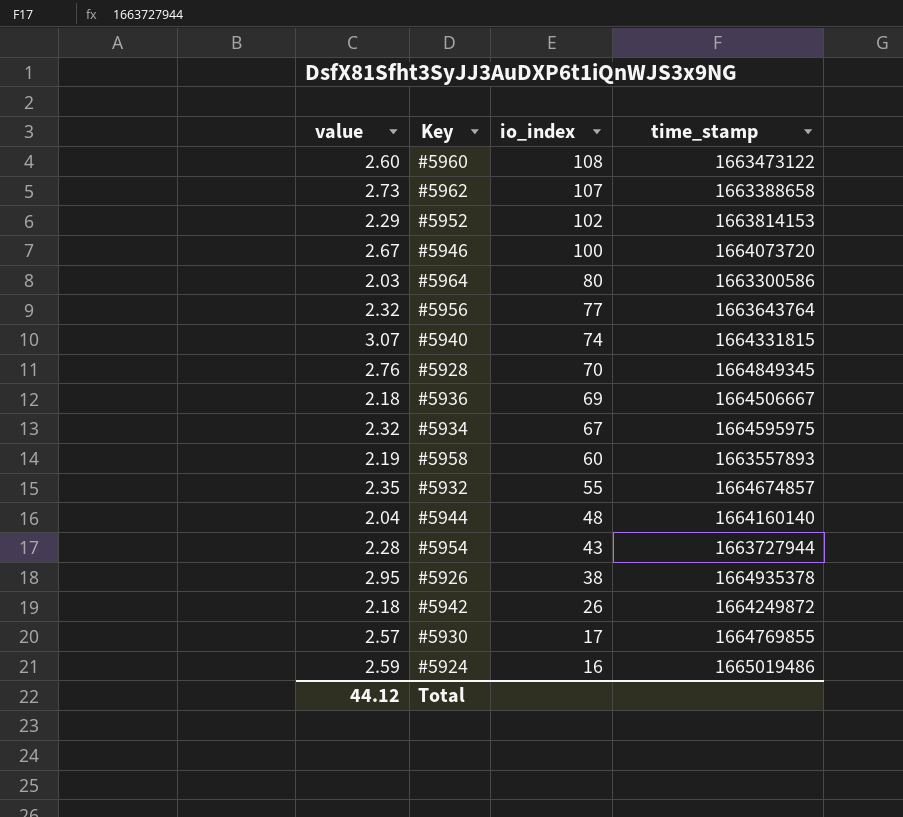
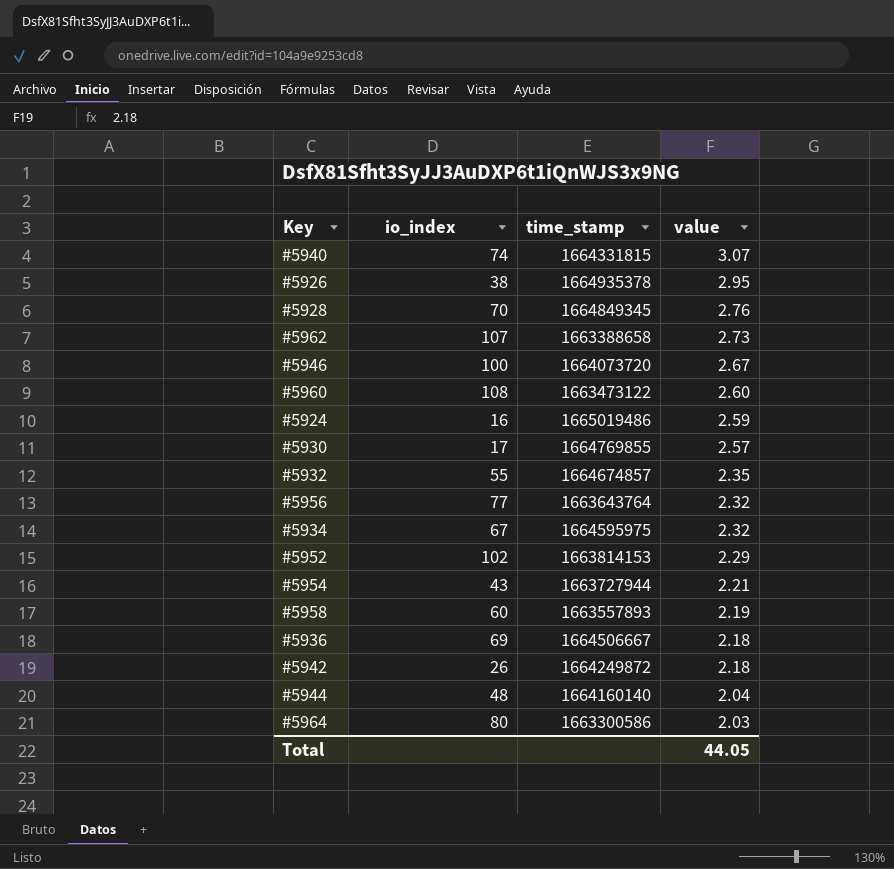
row order: io_index descending -> value descending
column value | position: 1 -> 4
#5954 | value: 2.28 -> 2.21
Total | value: 44.12 -> 44.05

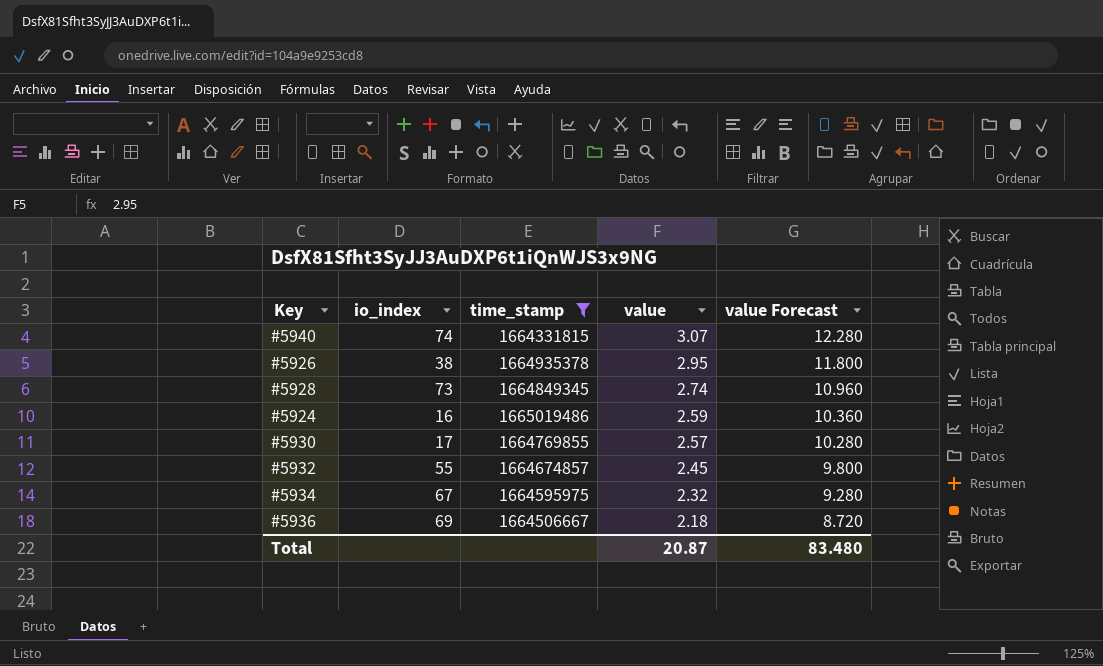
filter: none -> time_stamp >= 1664331815
column value Forecast | formula: none -> [value] * 4
#5928 | io_index: 70 -> 73
#5928 | value: 2.76 -> 2.74
#5932 | value: 2.35 -> 2.45
Total | value: 44.05 -> 20.87

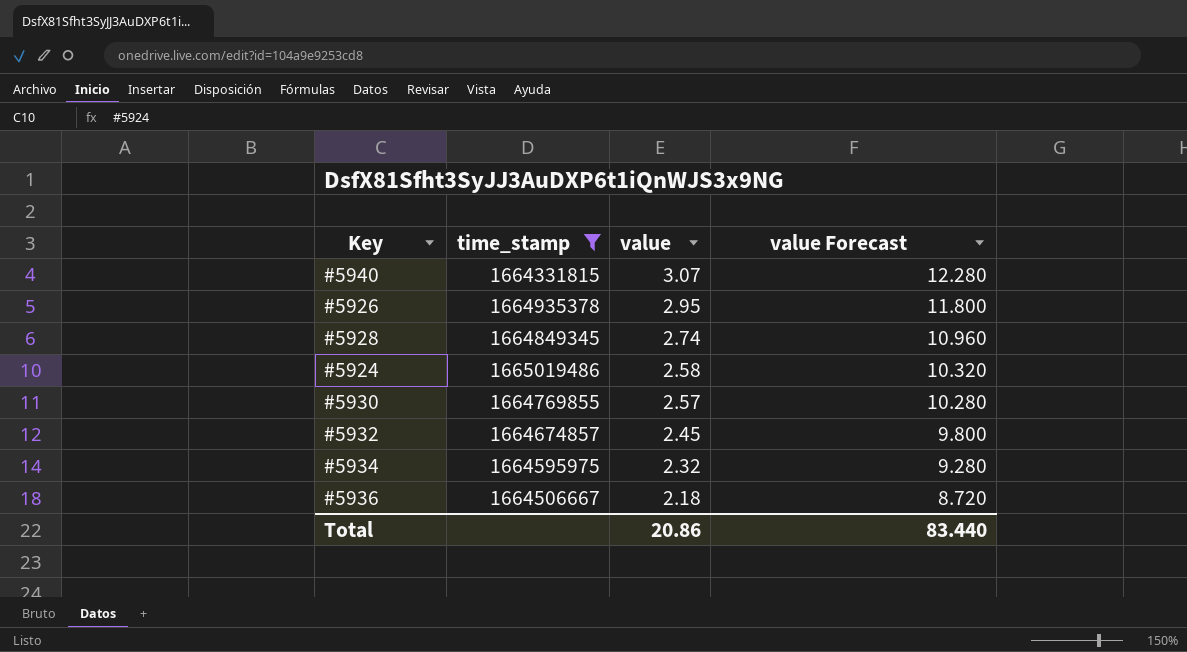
column io_index | position: 2 -> none
#5924 | value: 2.59 -> 2.58
#5924 | value Forecast: 10.360 -> 10.320
Total | value: 20.87 -> 20.86
Total | value Forecast: 83.480 -> 83.440

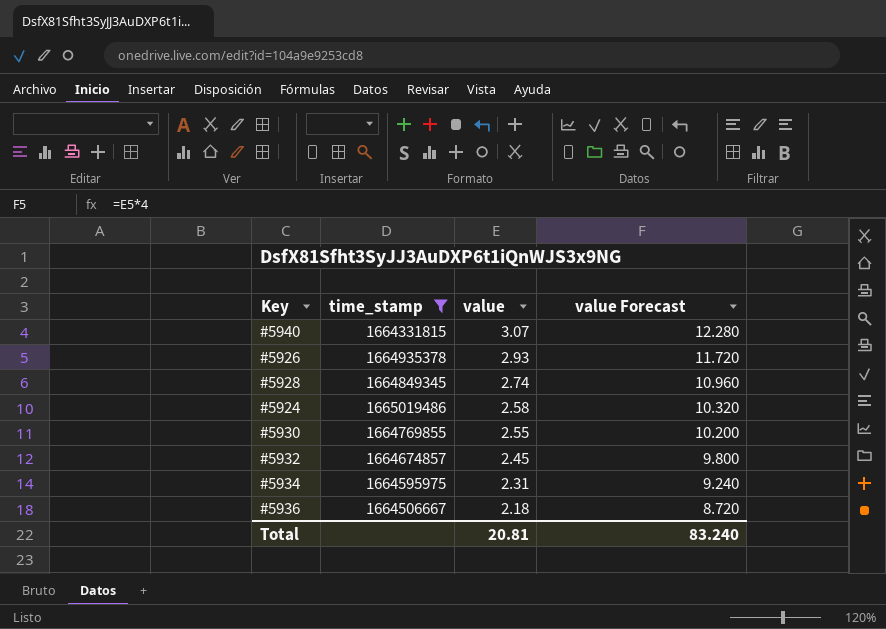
#5926 | value: 2.95 -> 2.93
#5926 | value Forecast: 11.800 -> 11.720
#5930 | value: 2.57 -> 2.55
#5930 | value Forecast: 10.280 -> 10.200
#5934 | value: 2.32 -> 2.31
#5934 | value Forecast: 9.280 -> 9.240
Total | value: 20.86 -> 20.81
Total | value Forecast: 83.440 -> 83.240

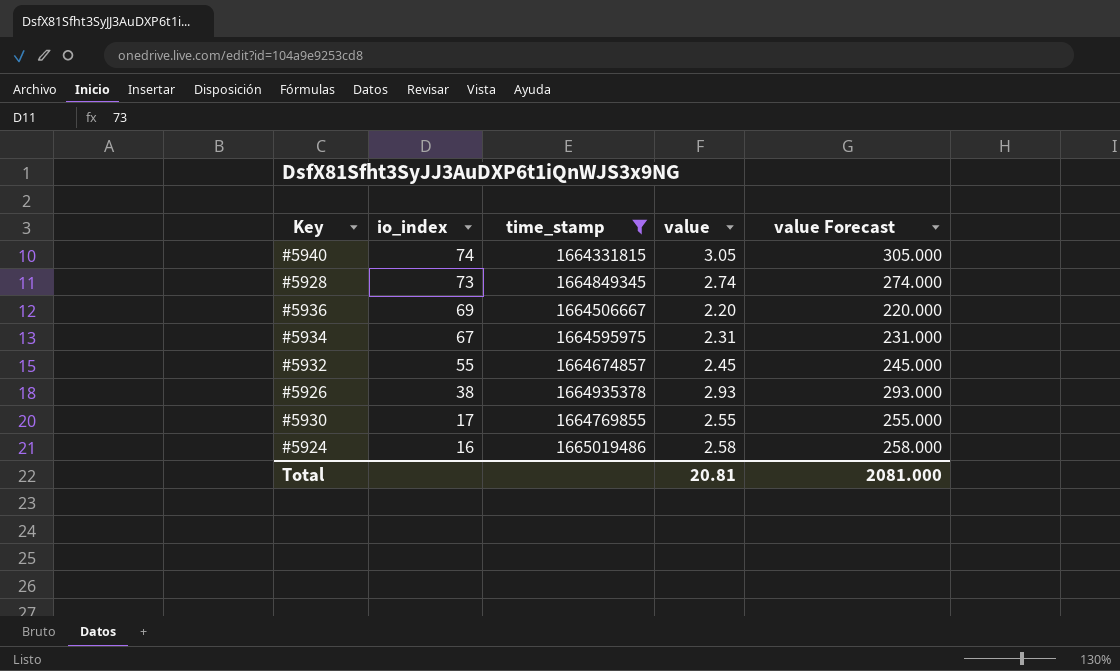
row order: value descending -> io_index descending
column io_index | position: none -> 2
column value Forecast | formula: [value] * 4 -> [value] * 100
#5940 | value: 3.07 -> 3.05
#5936 | value: 2.18 -> 2.20
Total | value Forecast: 83.240 -> 2081.000

